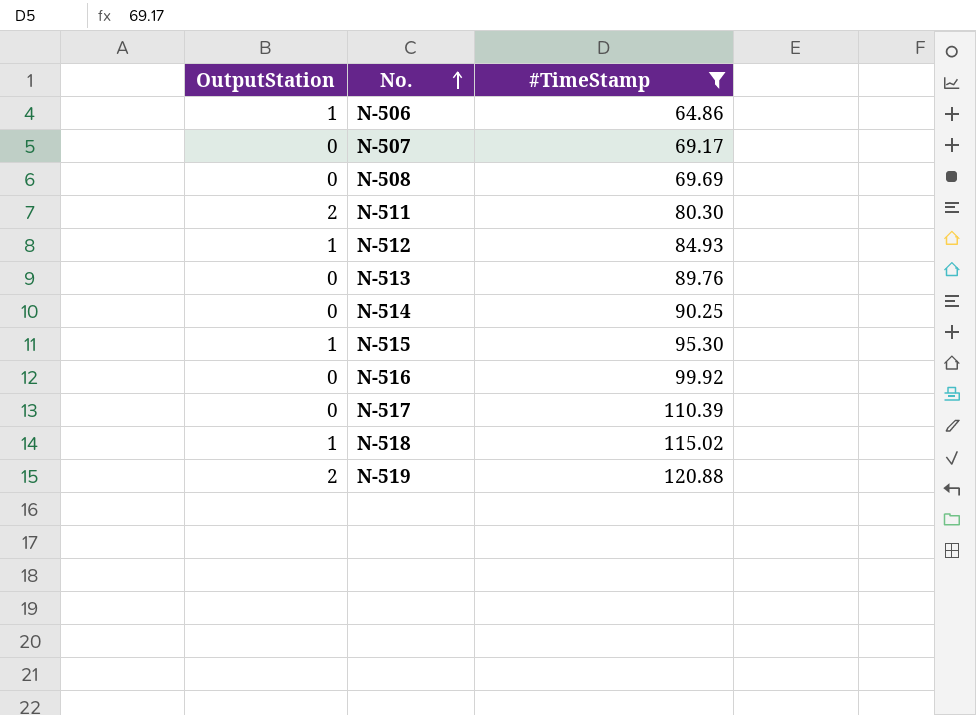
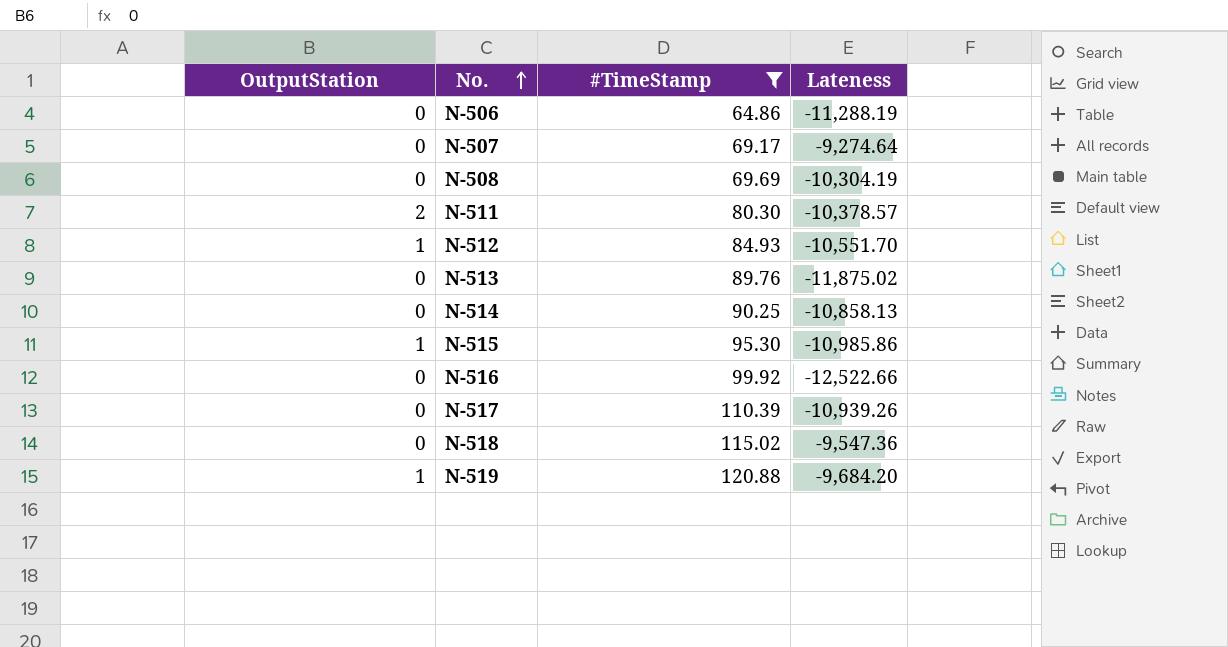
column Lateness | position: none -> 4
N-506 | OutputStation: 1 -> 0
N-518 | OutputStation: 1 -> 0
N-519 | OutputStation: 2 -> 1

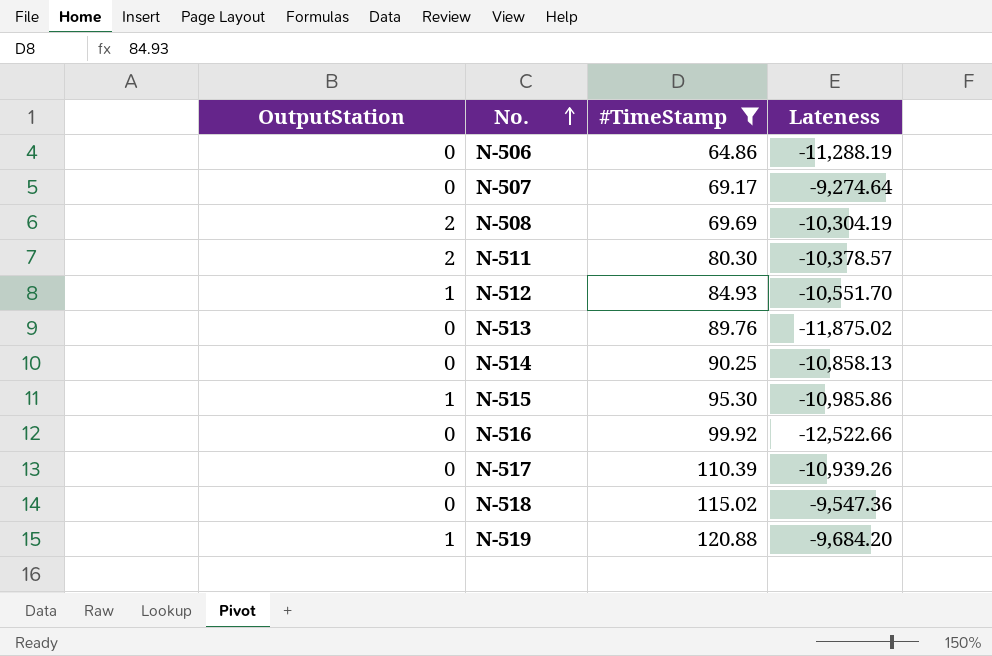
N-508 | OutputStation: 0 -> 2

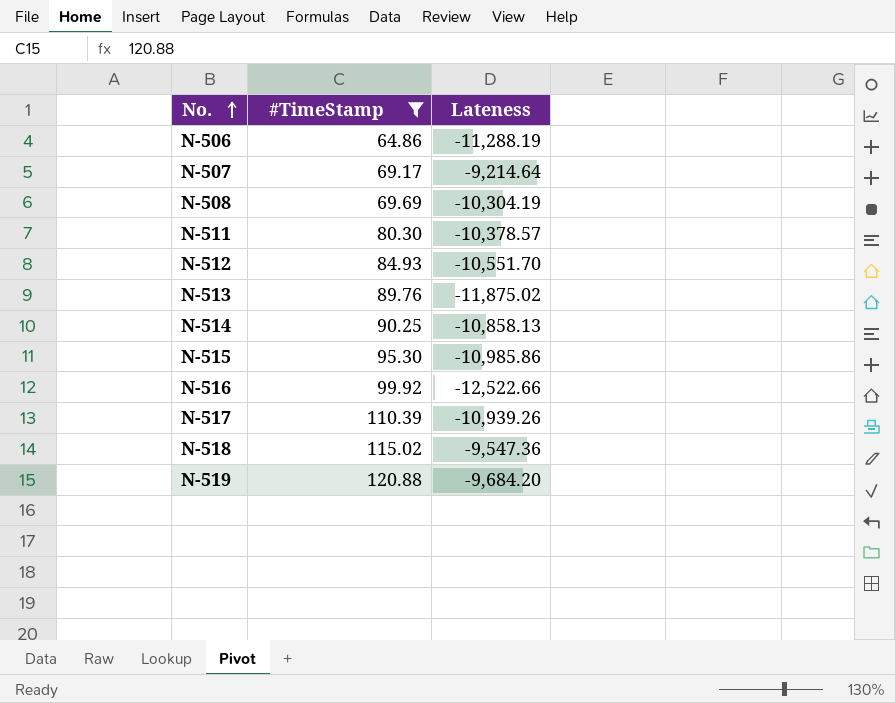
column OutputStation | position: 1 -> none
N-507 | Lateness: -9,274.64 -> -9,214.64

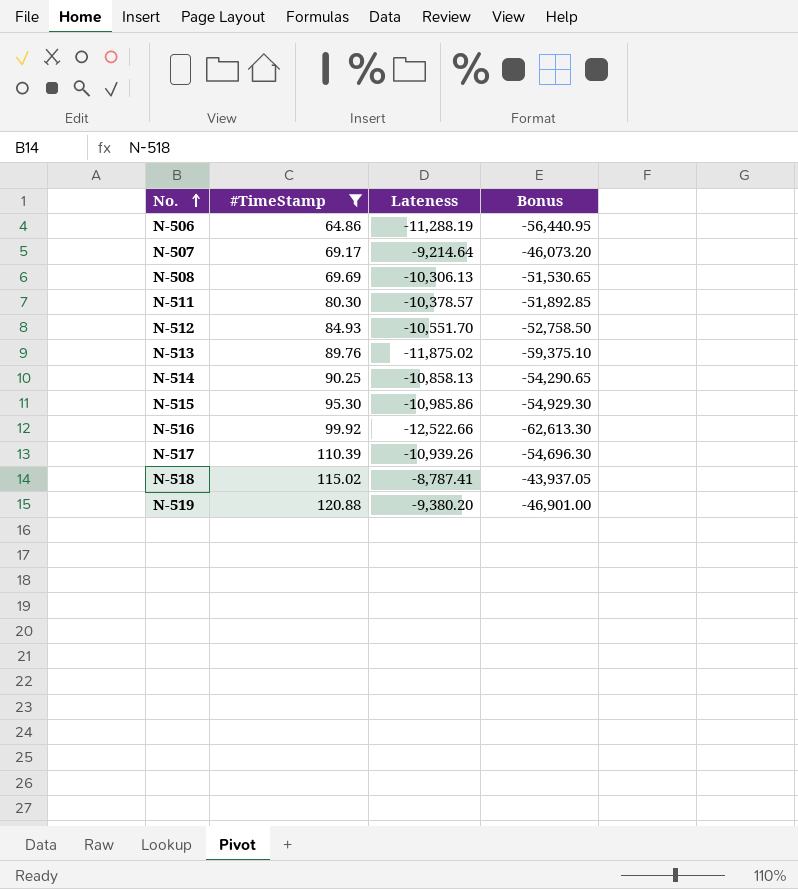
column Bonus | formula: none -> [Lateness] * 5
N-508 | Lateness: -10,304.19 -> -10,306.13
N-518 | Lateness: -9,547.36 -> -8,787.41
N-519 | Lateness: -9,684.20 -> -9,380.20

